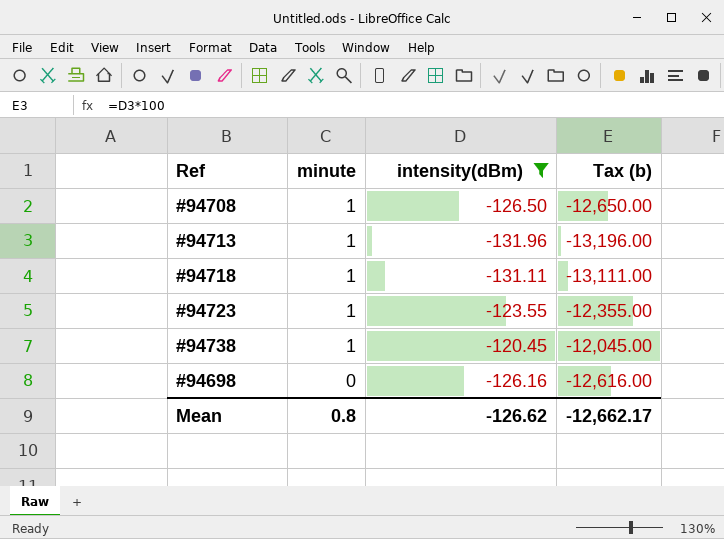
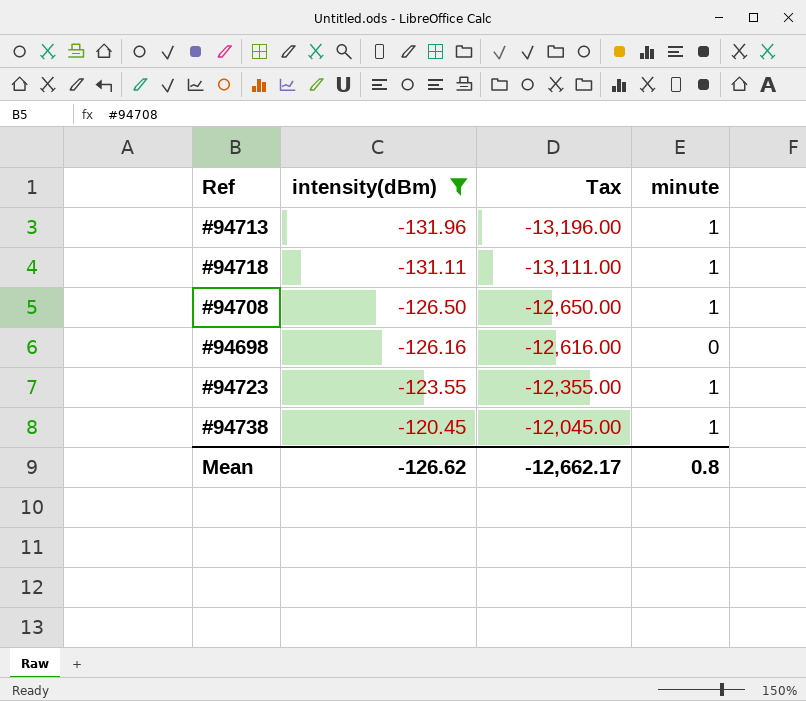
row order: minute descending -> intensity(dBm) ascending
column name: Tax (b) -> Tax
column minute | position: 2 -> 4

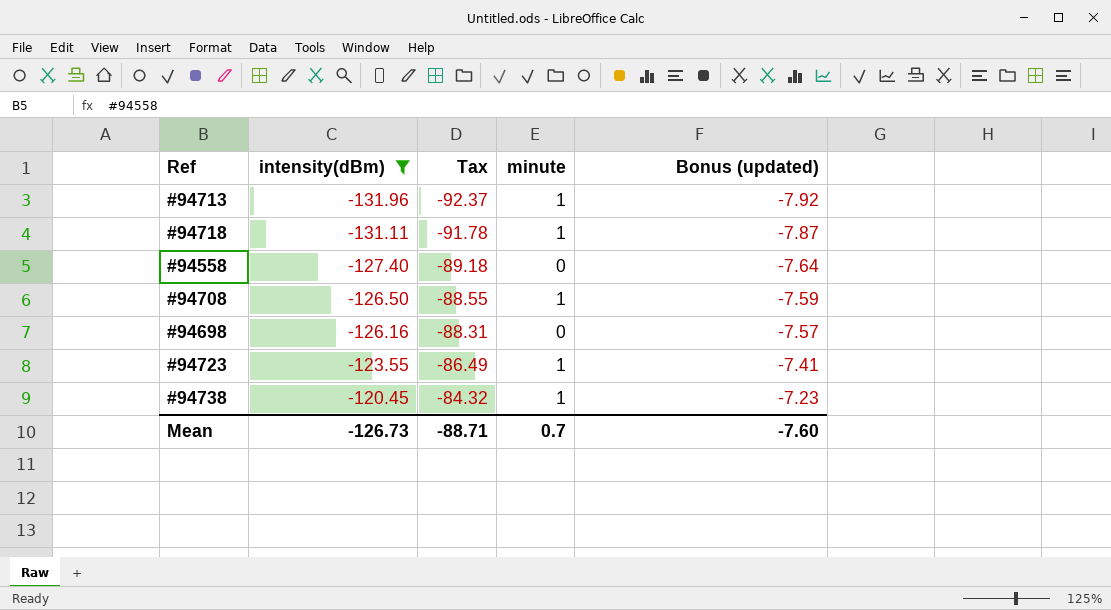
column Tax | formula: [intensity(dBm)] * 100 -> [intensity(dBm)] * 0.7
column Bonus (updated) | formula: none -> [intensity(dBm)] * 0.06
row #94558: none -> -127.40 | -89.18 | 0 | -7.64
Mean | intensity(dBm): -126.62 -> -126.73
Mean | Tax: -12,662.17 -> -88.71
Mean | minute: 0.8 -> 0.7

